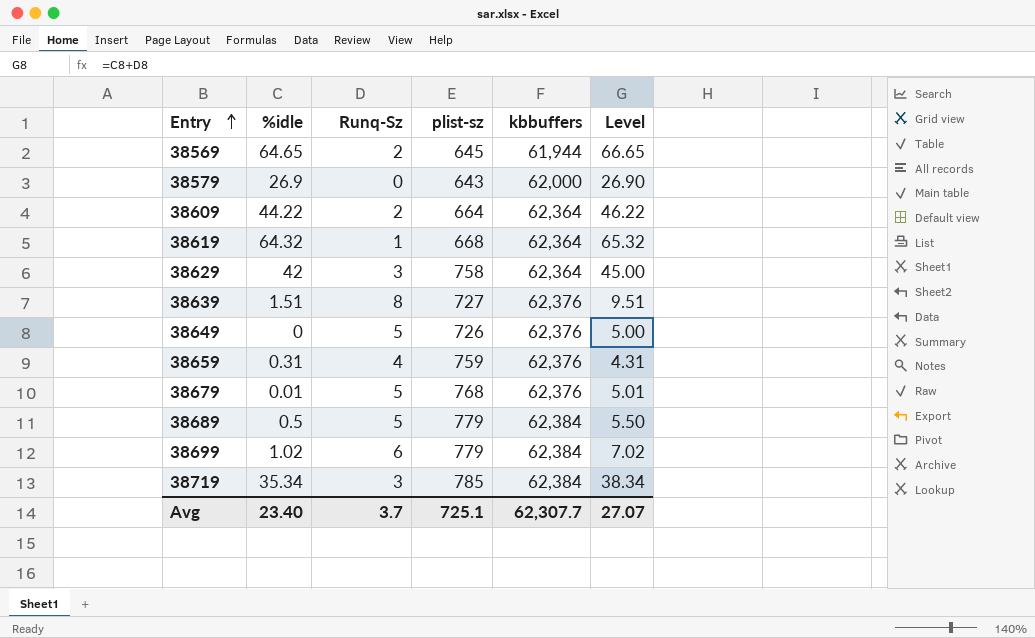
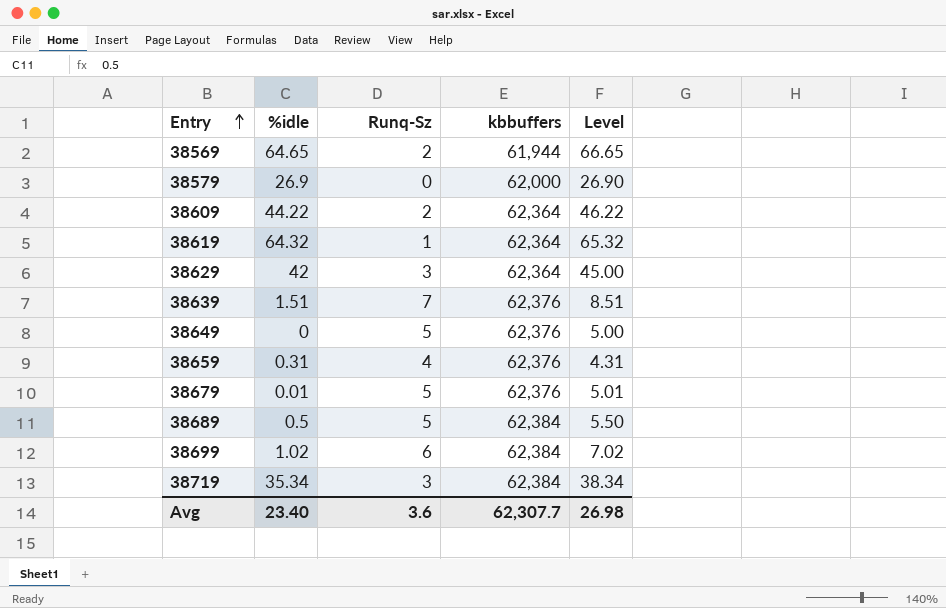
column plist-sz | position: 4 -> none
38639 | Runq-Sz: 8 -> 7
38639 | Level: 9.51 -> 8.51
Avg | Runq-Sz: 3.7 -> 3.6
Avg | Level: 27.07 -> 26.98

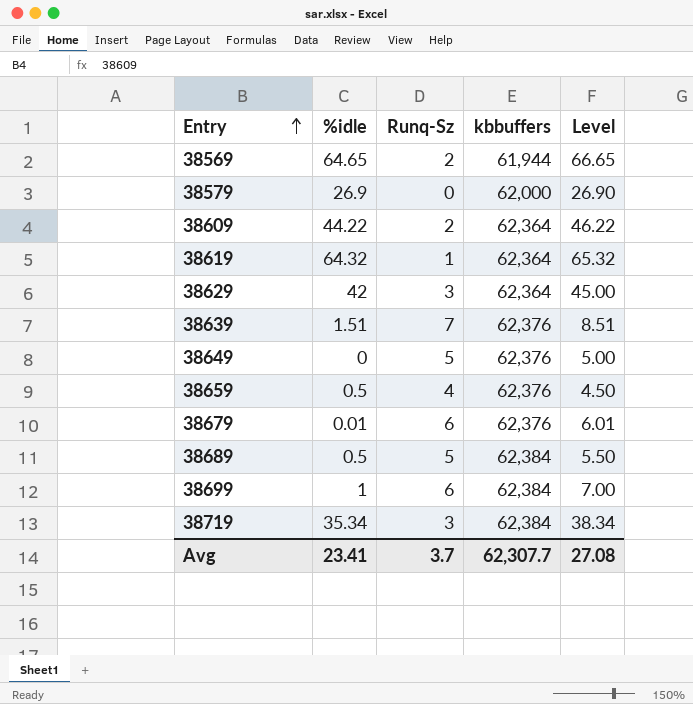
38659 | %idle: 0.31 -> 0.5
38659 | Level: 4.31 -> 4.50
38679 | Runq-Sz: 5 -> 6
38679 | Level: 5.01 -> 6.01
38699 | %idle: 1.02 -> 1
38699 | Level: 7.02 -> 7.00
Avg | %idle: 23.40 -> 23.41
Avg | Runq-Sz: 3.6 -> 3.7
Avg | Level: 26.98 -> 27.08

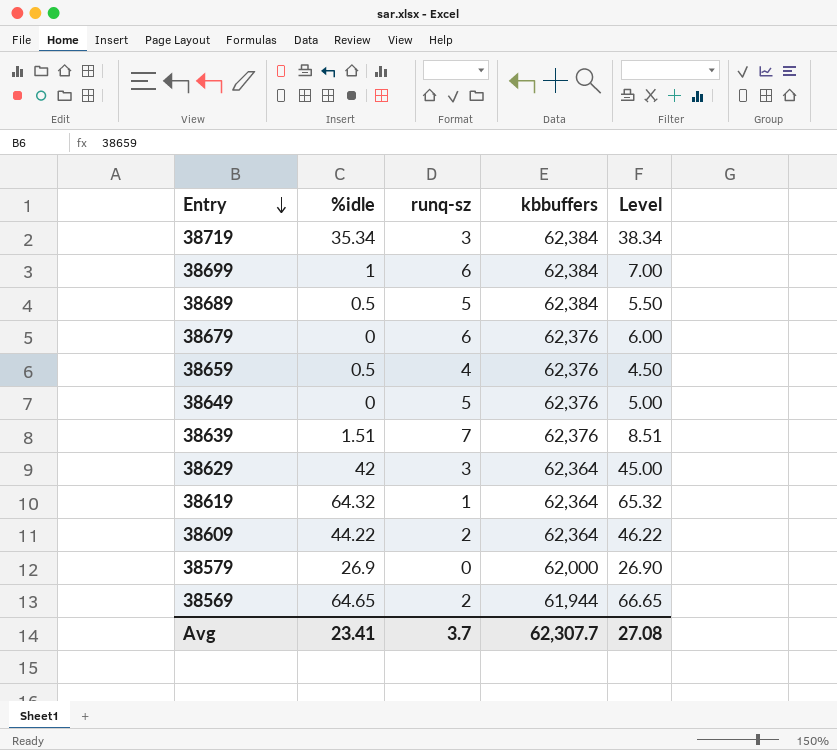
row order: Entry ascending -> Entry descending
column name: Runq-Sz -> runq-sz
38679 | %idle: 0.01 -> 0
38679 | Level: 6.01 -> 6.00

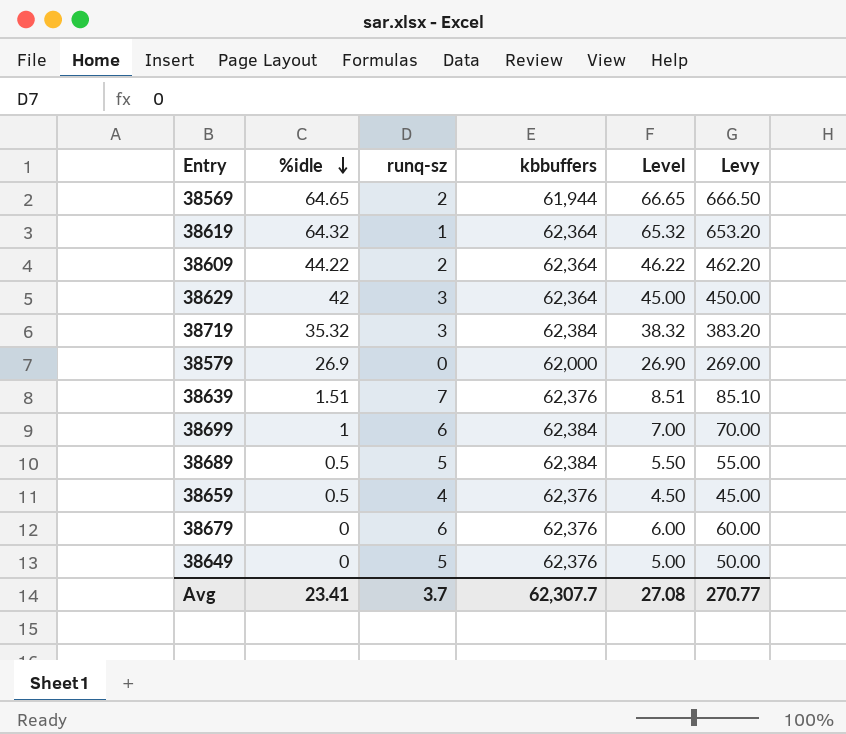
row order: Entry descending -> %idle descending
column Levy | formula: none -> [Level] * 10
38719 | %idle: 35.34 -> 35.32
38719 | Level: 38.34 -> 38.32

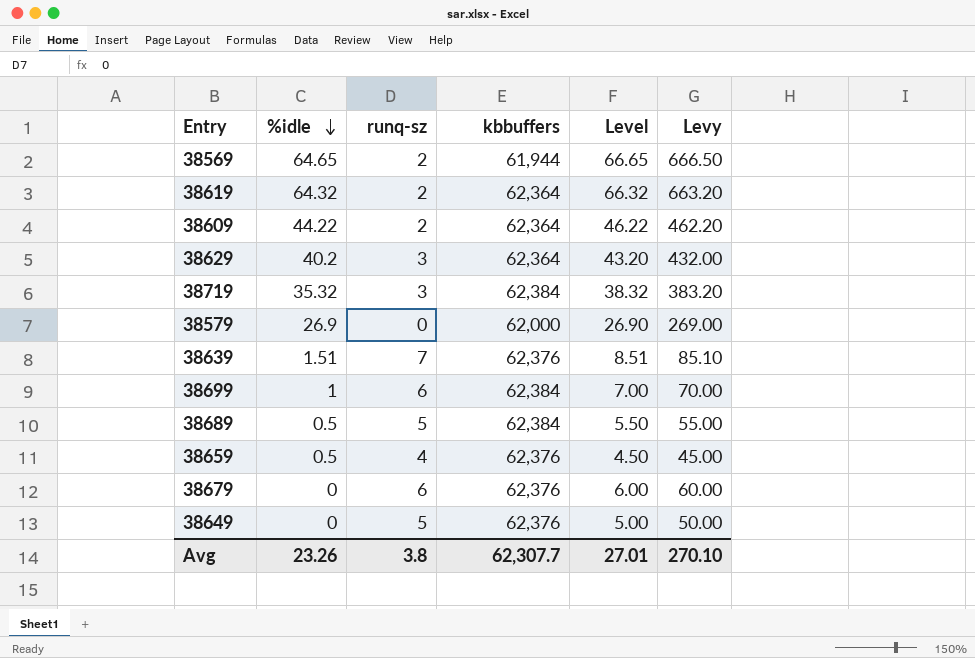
38619 | runq-sz: 1 -> 2
38619 | Level: 65.32 -> 66.32
38619 | Levy: 653.20 -> 663.20
38629 | %idle: 42 -> 40.2
38629 | Level: 45.00 -> 43.20
38629 | Levy: 450.00 -> 432.00
Avg | %idle: 23.41 -> 23.26
Avg | runq-sz: 3.7 -> 3.8
Avg | Level: 27.08 -> 27.01
Avg | Levy: 270.77 -> 270.10

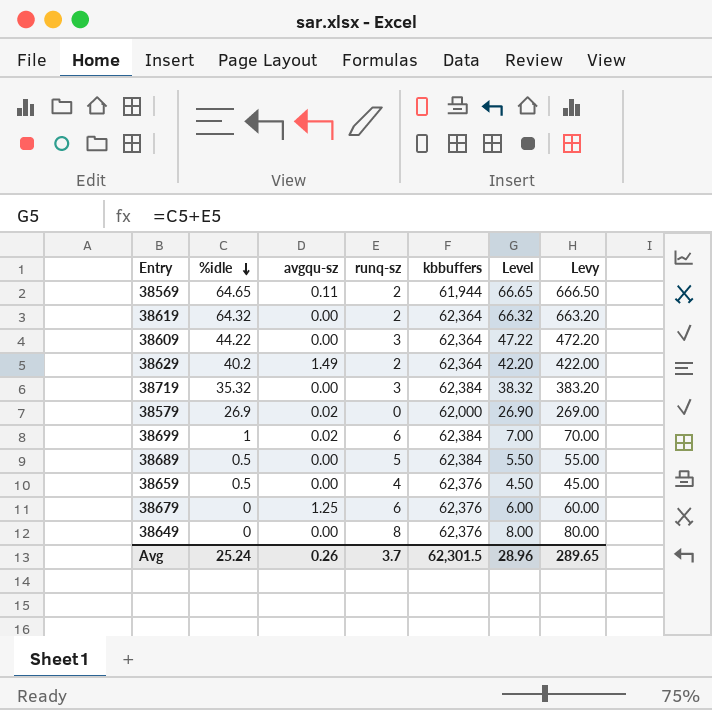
column avgqu-sz | position: none -> 3
row 38639: 1.51 | 7 | 62,376 | 8.51 | 85.10 -> none
38609 | runq-sz: 2 -> 3
38609 | Level: 46.22 -> 47.22
38609 | Levy: 462.20 -> 472.20
38629 | runq-sz: 3 -> 2
38629 | Level: 43.20 -> 42.20
38629 | Levy: 432.00 -> 422.00
38649 | runq-sz: 5 -> 8
38649 | Level: 5.00 -> 8.00
38649 | Levy: 50.00 -> 80.00
Avg | %idle: 23.26 -> 25.24
Avg | runq-sz: 3.8 -> 3.7
Avg | kbbuffers: 62,307.7 -> 62,301.5
Avg | Level: 27.01 -> 28.96
Avg | Levy: 270.10 -> 289.65

